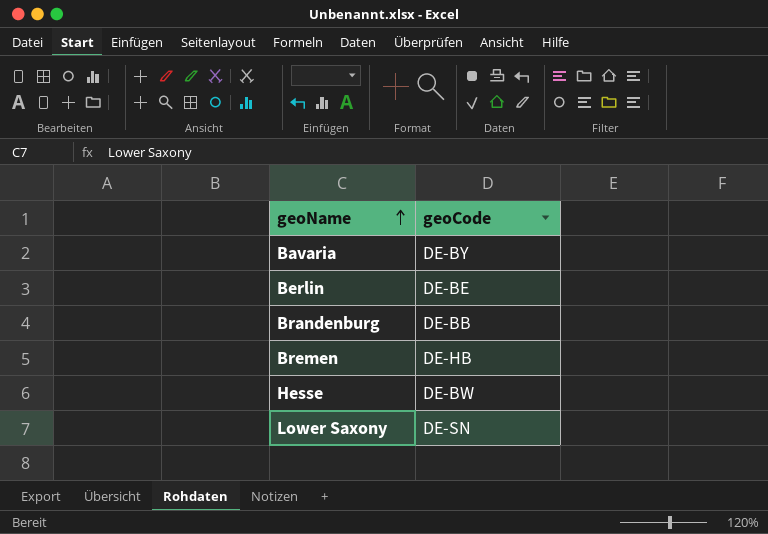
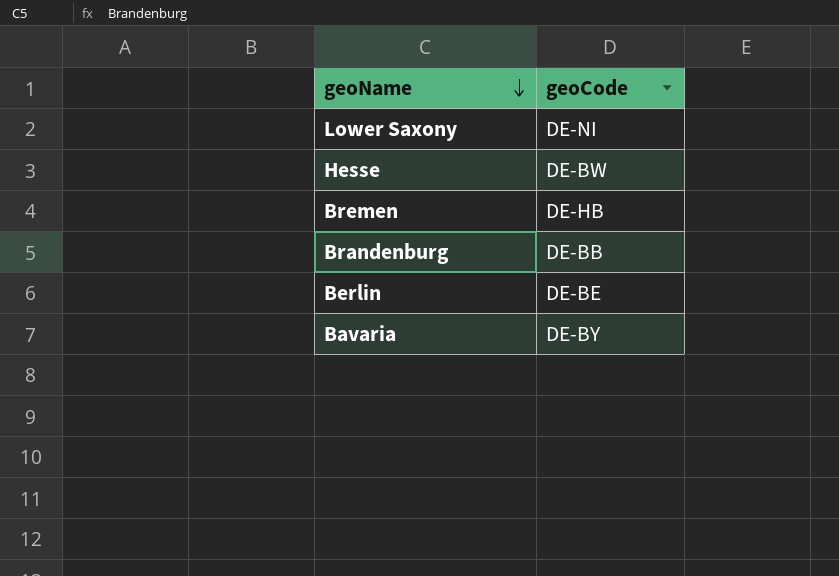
row order: geoName ascending -> geoName descending
Lower Saxony | geoCode: DE-SN -> DE-NI

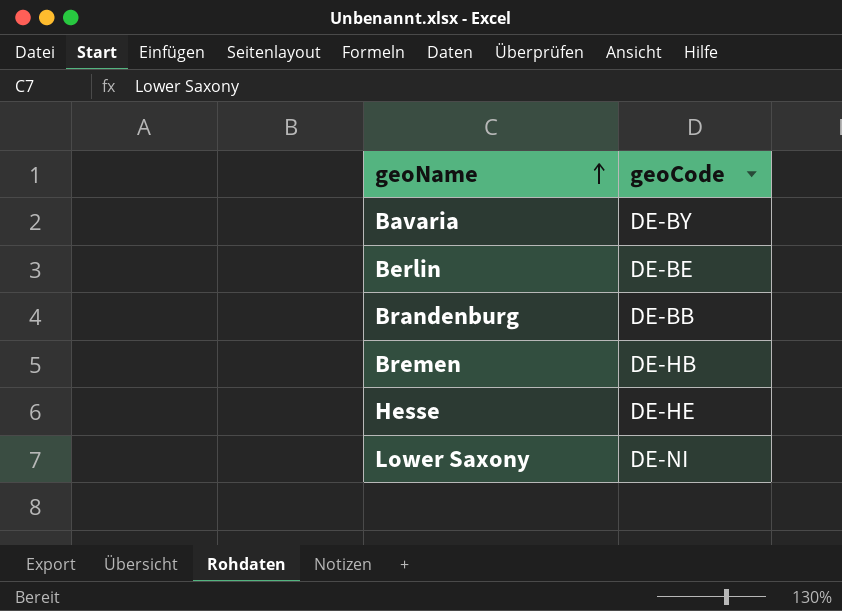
row order: geoName descending -> geoName ascending
Hesse | geoCode: DE-BW -> DE-HE

